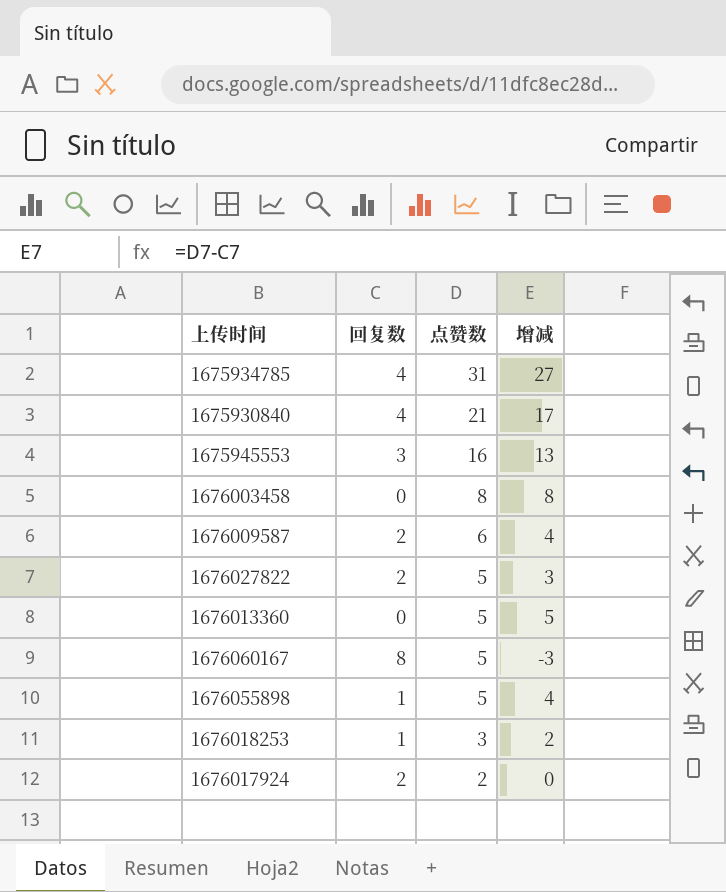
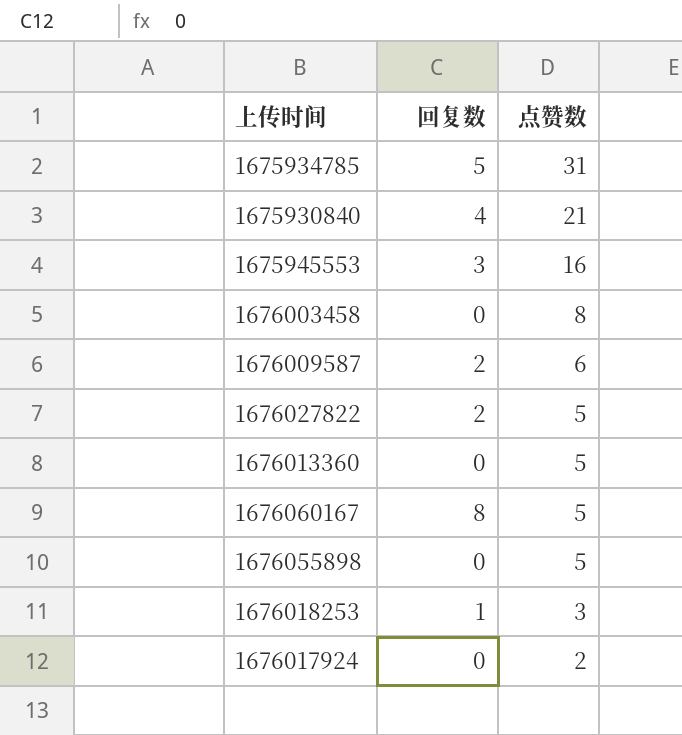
column 增减 | formula: [点赞数] - [回复数] -> none
1675934785 | 回复数: 4 -> 5
1676055898 | 回复数: 1 -> 0
1676017924 | 回复数: 2 -> 0

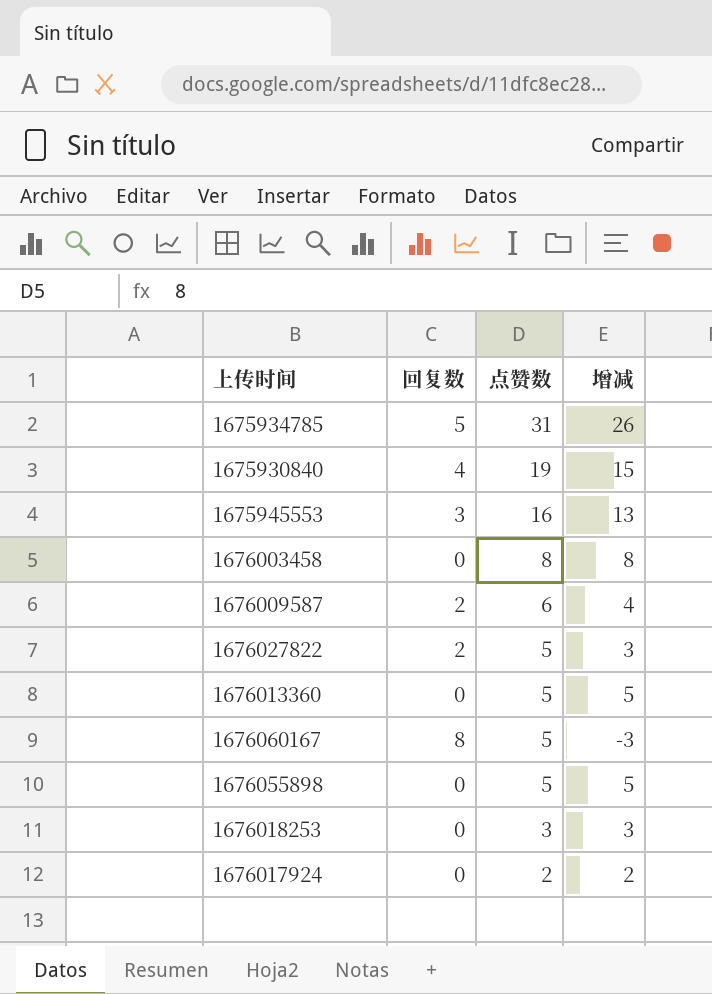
column 增减 | formula: none -> [点赞数] - [回复数]
1675930840 | 点赞数: 21 -> 19
1676018253 | 回复数: 1 -> 0

